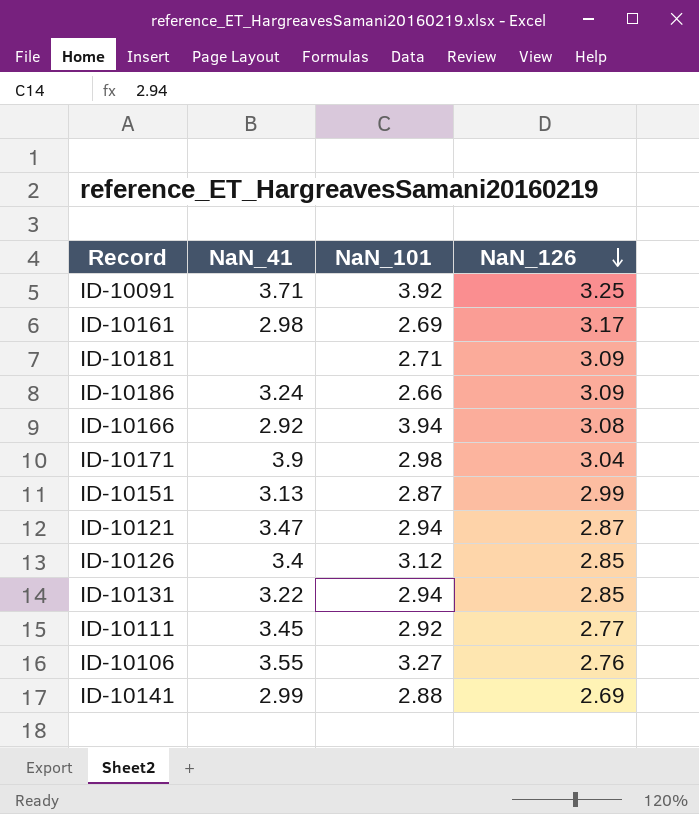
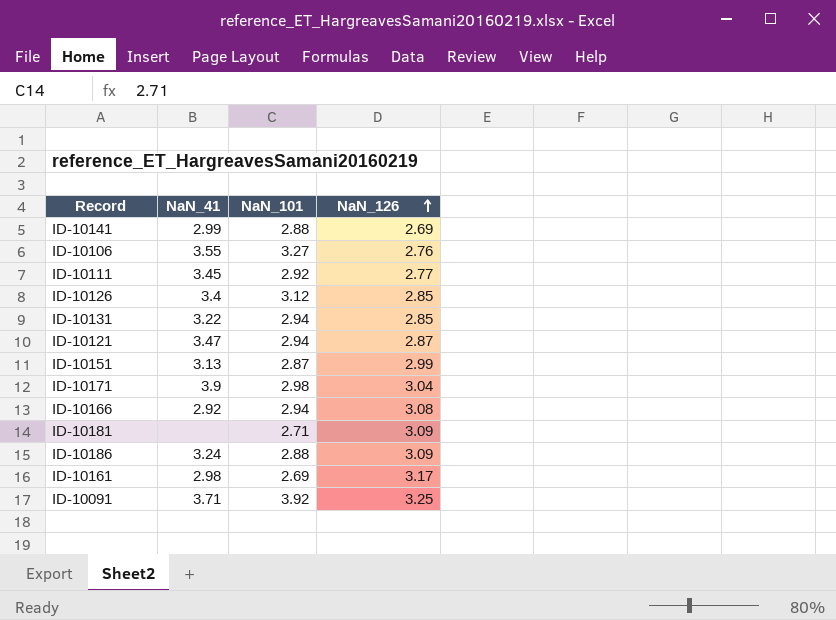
row order: NaN_126 descending -> NaN_126 ascending
ID-10166 | NaN_101: 3.94 -> 2.94
ID-10186 | NaN_101: 2.66 -> 2.88

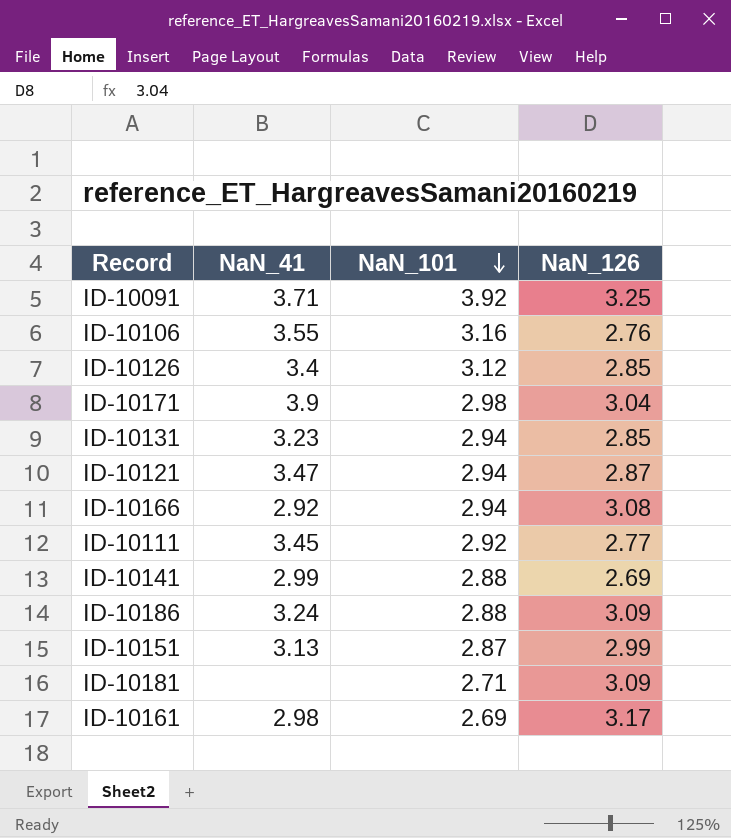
row order: NaN_126 ascending -> NaN_101 descending
ID-10106 | NaN_101: 3.27 -> 3.16
ID-10131 | NaN_41: 3.22 -> 3.23

